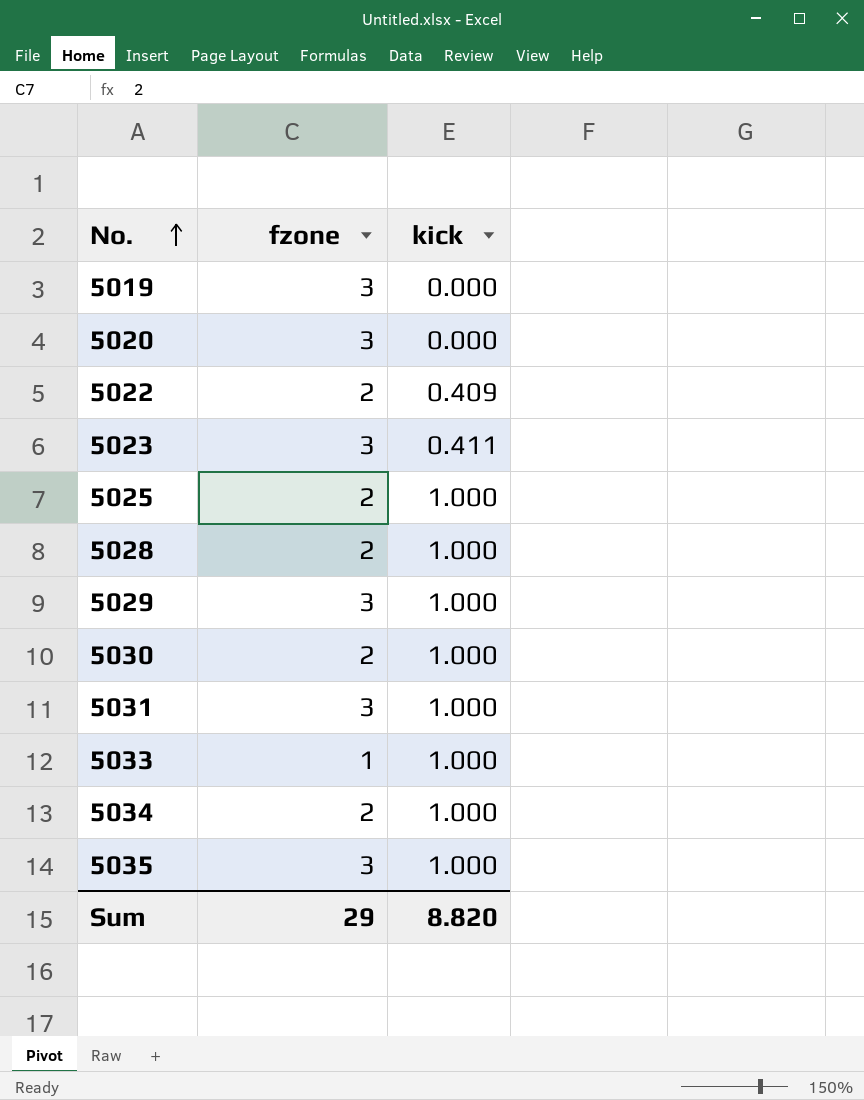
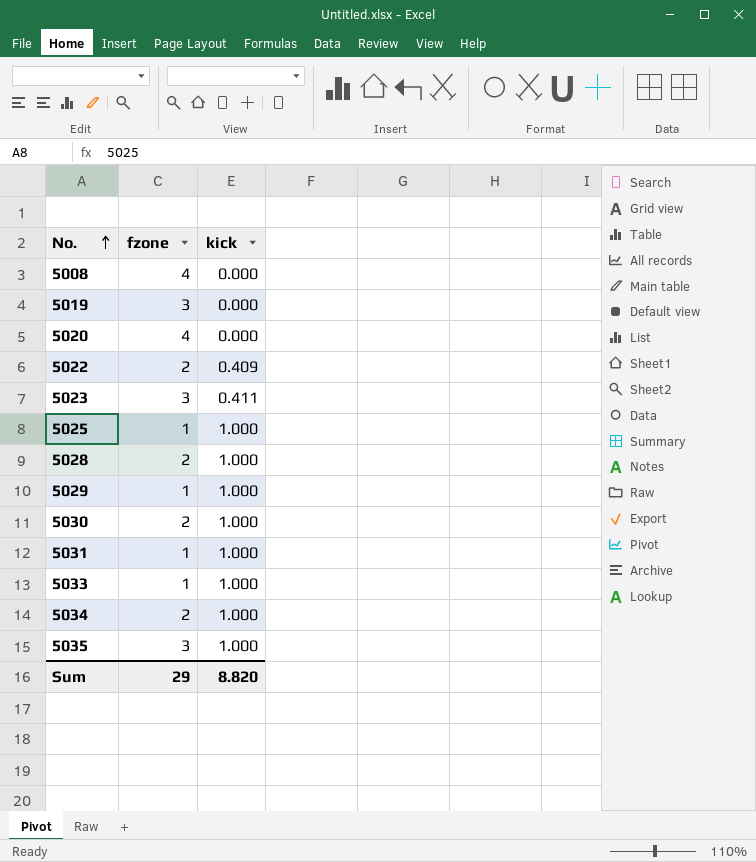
row 5008: none -> 4 | 0.000
5020 | fzone: 3 -> 4
5025 | fzone: 2 -> 1
5029 | fzone: 3 -> 1
5031 | fzone: 3 -> 1

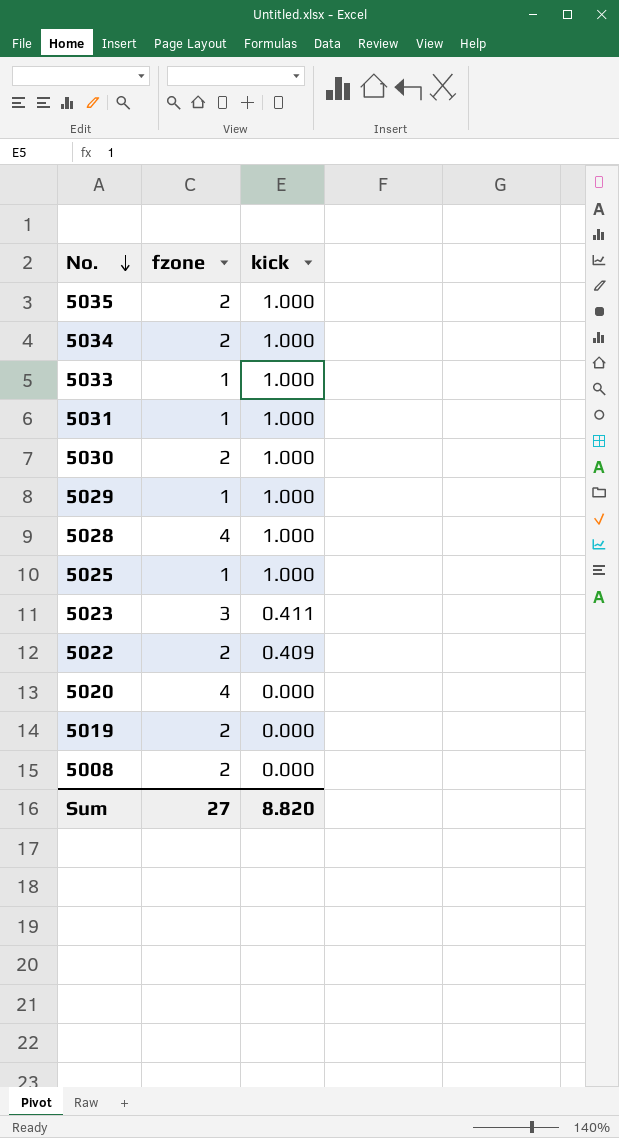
row order: No. ascending -> No. descending
5035 | fzone: 3 -> 2
5028 | fzone: 2 -> 4
5019 | fzone: 3 -> 2
5008 | fzone: 4 -> 2
Sum | fzone: 29 -> 27

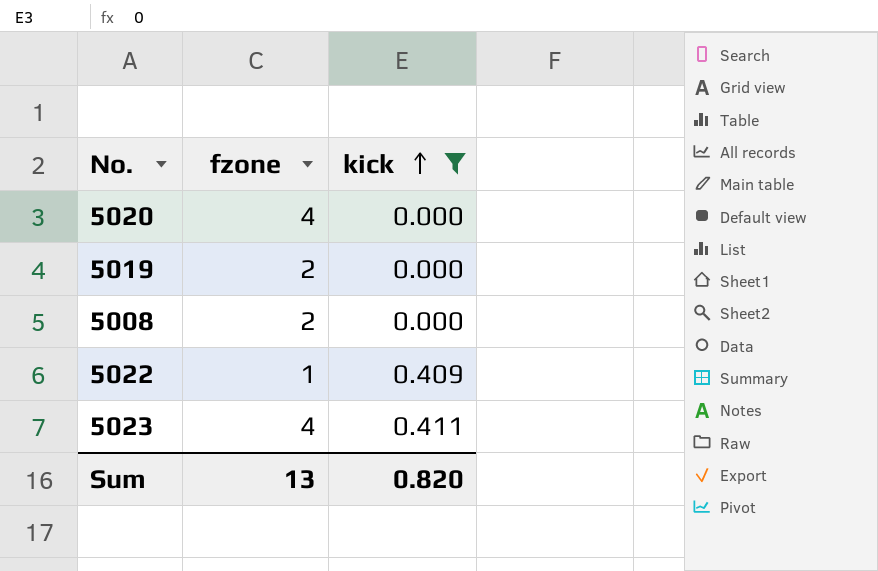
filter: none -> kick != 1.000
row order: No. descending -> kick ascending
5022 | fzone: 2 -> 1
5023 | fzone: 3 -> 4
Sum | fzone: 27 -> 13
Sum | kick: 8.820 -> 0.820

